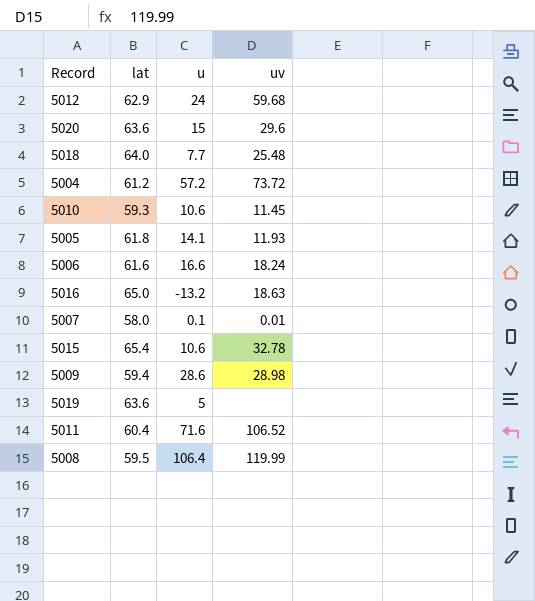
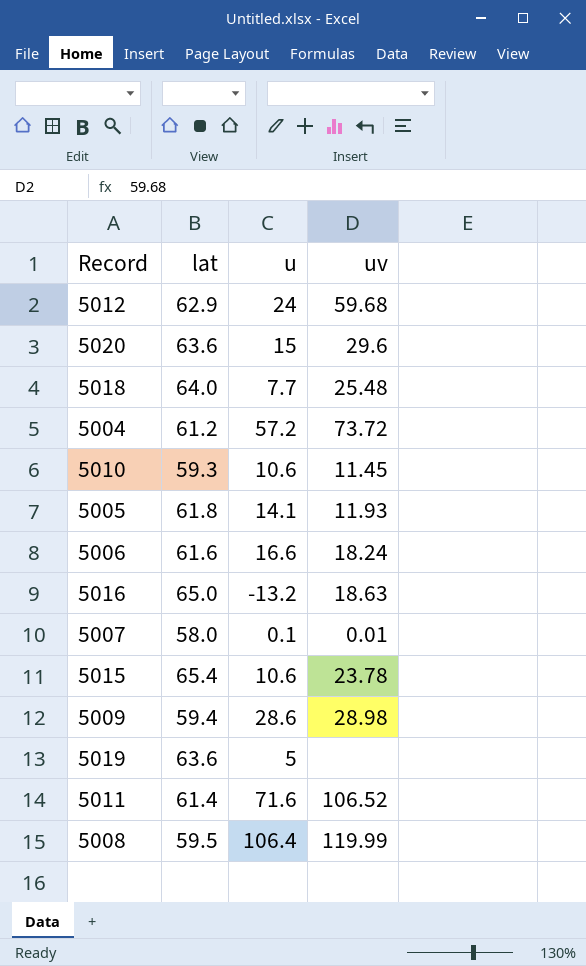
5015 | uv: 32.78 -> 23.78
5011 | lat: 60.4 -> 61.4

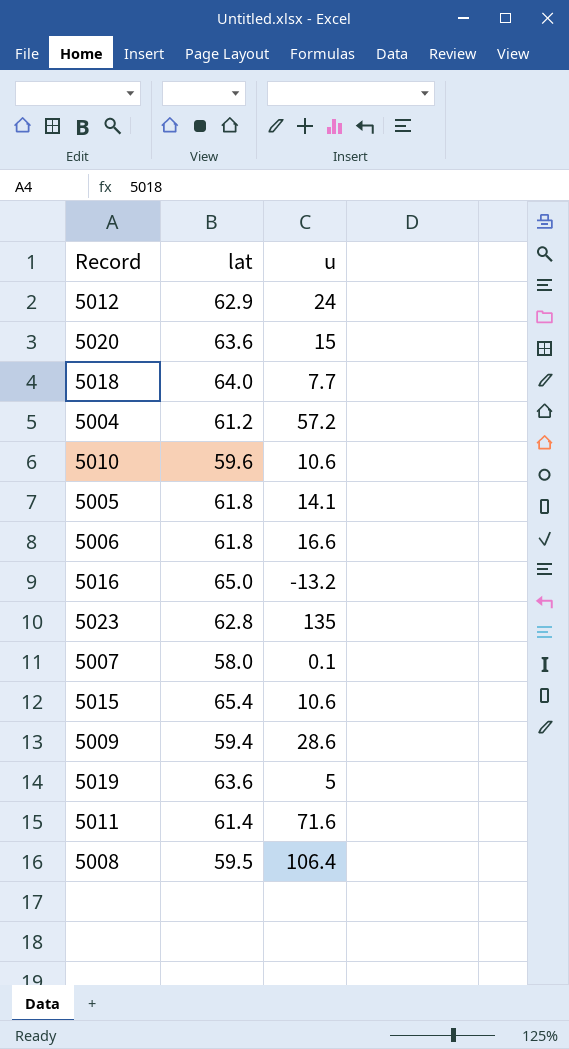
column uv | position: 4 -> none
5010 | lat: 59.3 -> 59.6
5006 | lat: 61.6 -> 61.8
row 5023: none -> 62.8 | 135

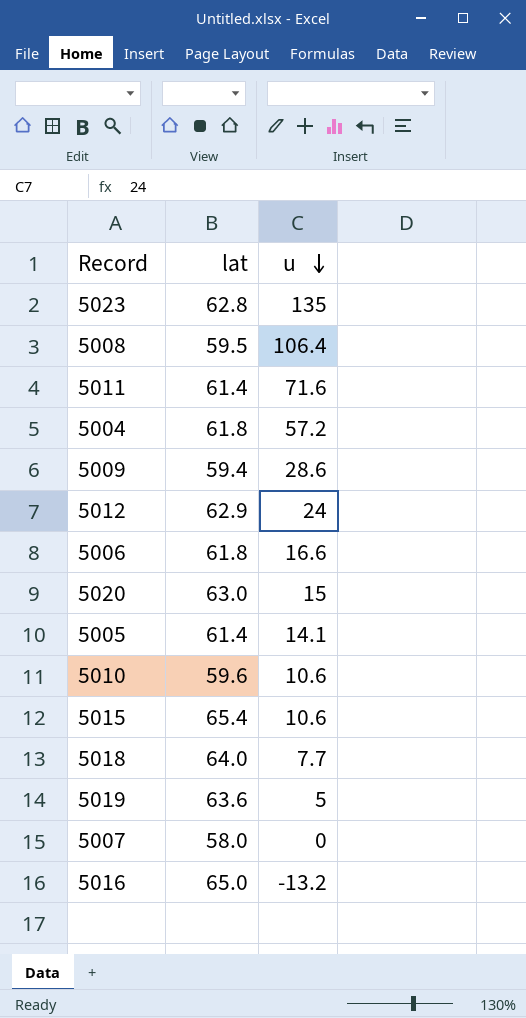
row order: none -> u descending
5004 | lat: 61.2 -> 61.8
5020 | lat: 63.6 -> 63.0
5005 | lat: 61.8 -> 61.4
5007 | u: 0.1 -> 0

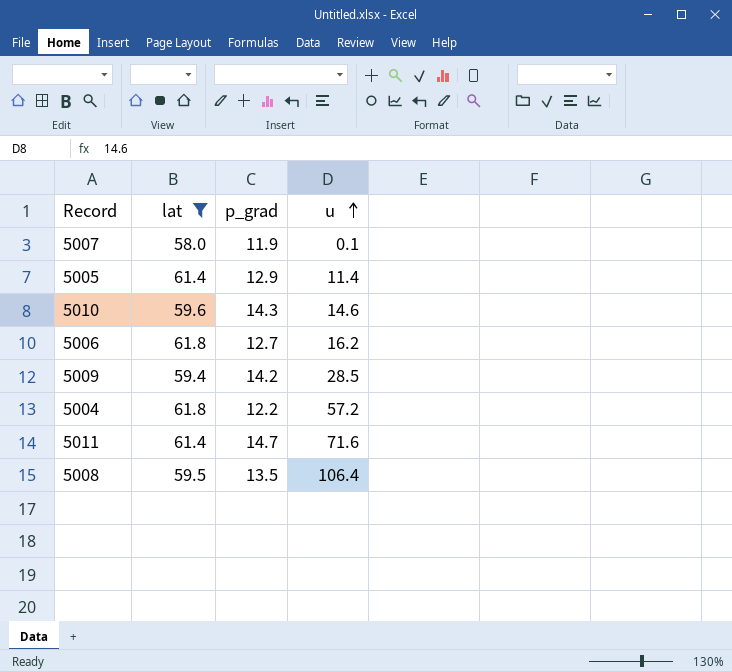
filter: none -> lat <= 61.8
row order: u descending -> u ascending
column p_grad | position: none -> 3
5007 | u: 0 -> 0.1
5005 | u: 14.1 -> 11.4
5010 | u: 10.6 -> 14.6
5006 | u: 16.6 -> 16.2
5009 | u: 28.6 -> 28.5

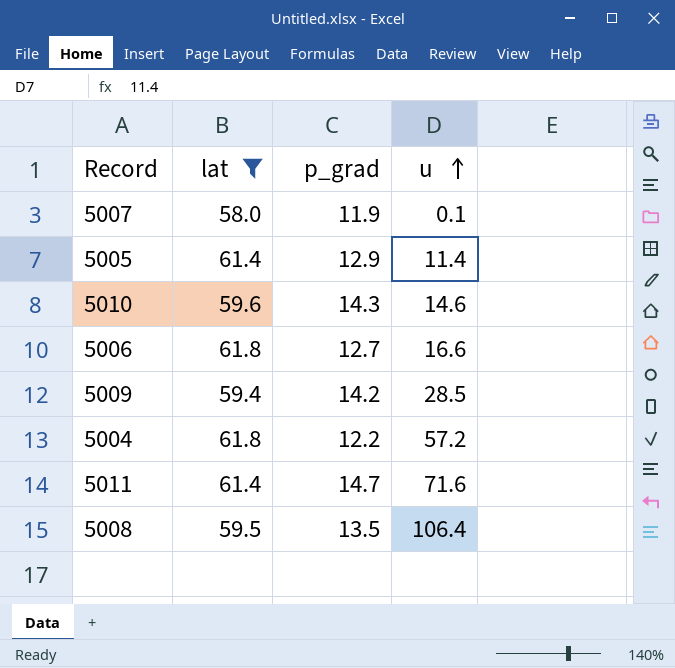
5006 | u: 16.2 -> 16.6

